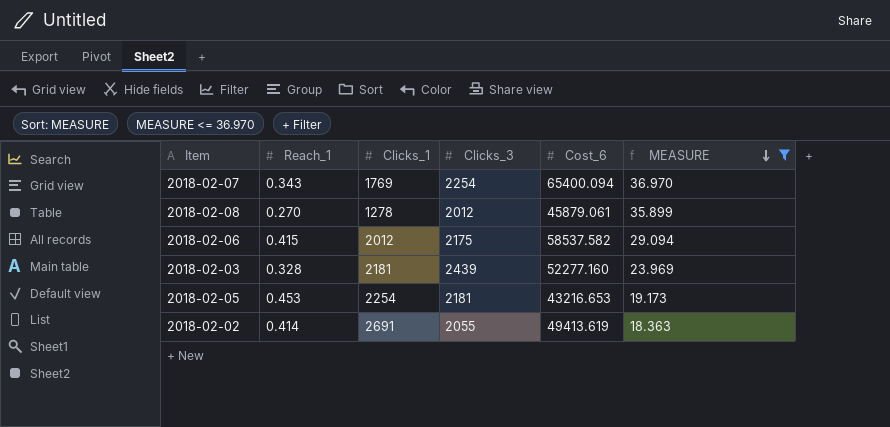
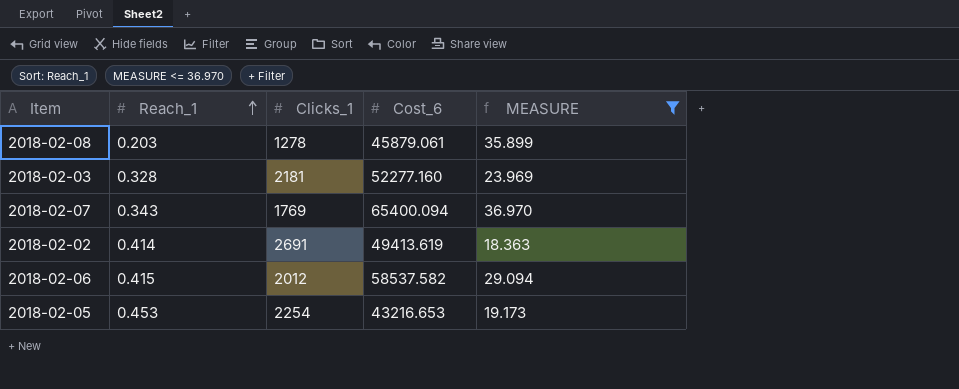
row order: MEASURE descending -> Reach_1 ascending
column Clicks_3 | position: 4 -> none
2018-02-08 | Reach_1: 0.270 -> 0.203

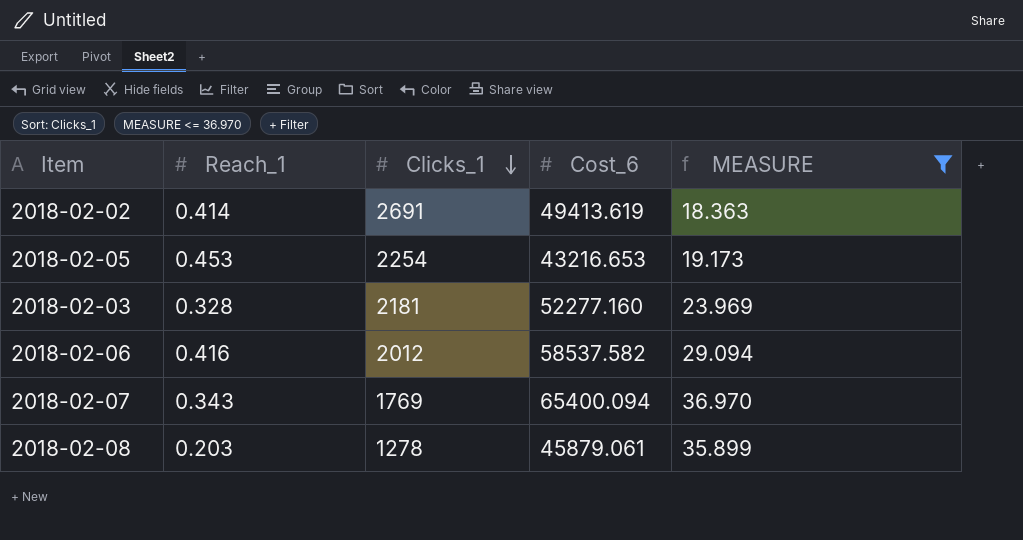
row order: Reach_1 ascending -> Clicks_1 descending
2018-02-06 | Reach_1: 0.415 -> 0.416

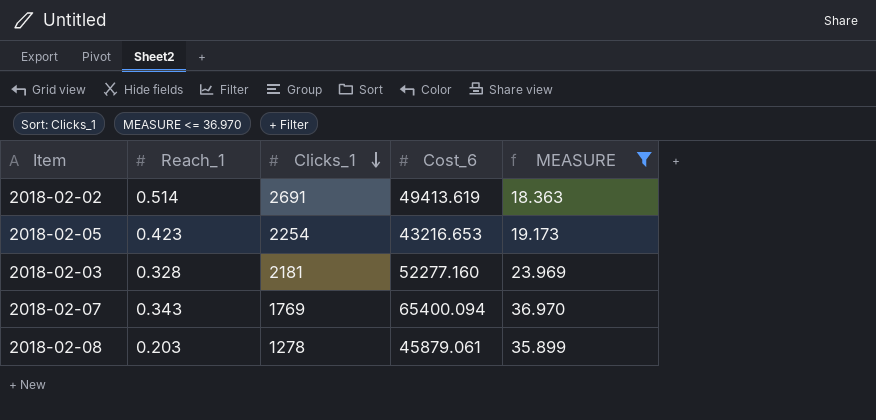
row 2018-02-06: 0.416 | 2012 | 58537.582 | 29.094 -> none
2018-02-02 | Reach_1: 0.414 -> 0.514
2018-02-05 | Reach_1: 0.453 -> 0.423

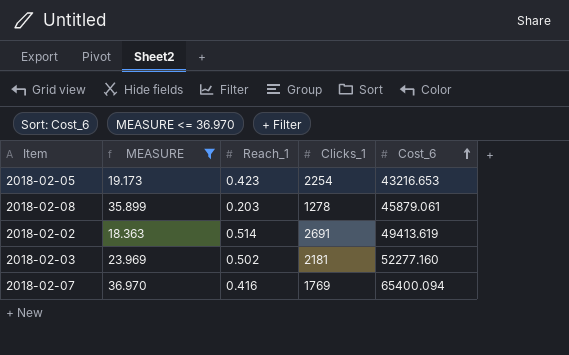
row order: Clicks_1 descending -> Cost_6 ascending
column MEASURE | position: 5 -> 2
2018-02-03 | Reach_1: 0.328 -> 0.502
2018-02-07 | Reach_1: 0.343 -> 0.416

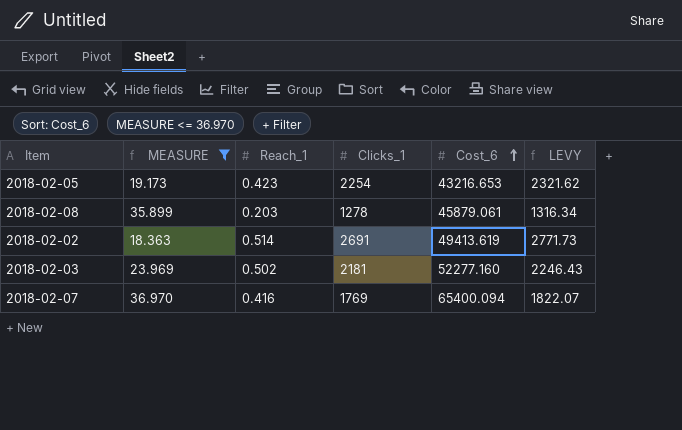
column LEVY | formula: none -> [Clicks_1] * 1.03

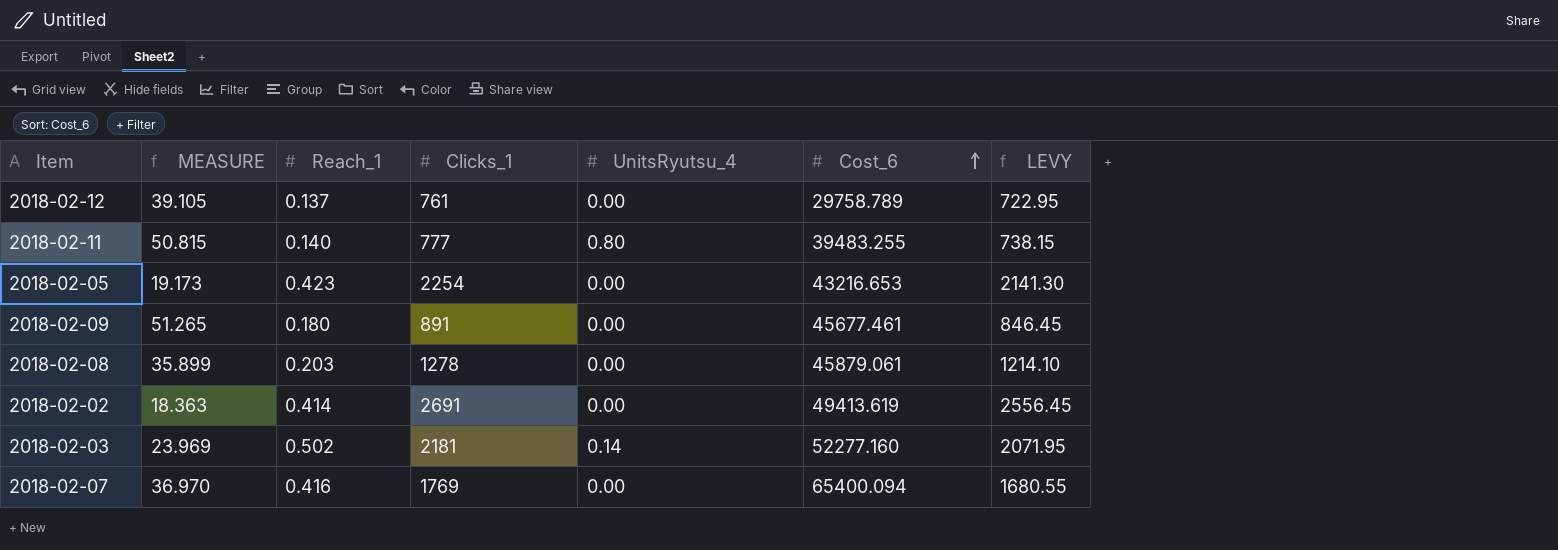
filter: MEASURE <= 36.970 -> none
column UnitsRyutsu_4 | position: none -> 5
column LEVY | formula: [Clicks_1] * 1.03 -> [Clicks_1] * 0.95
2018-02-02 | Reach_1: 0.514 -> 0.414

